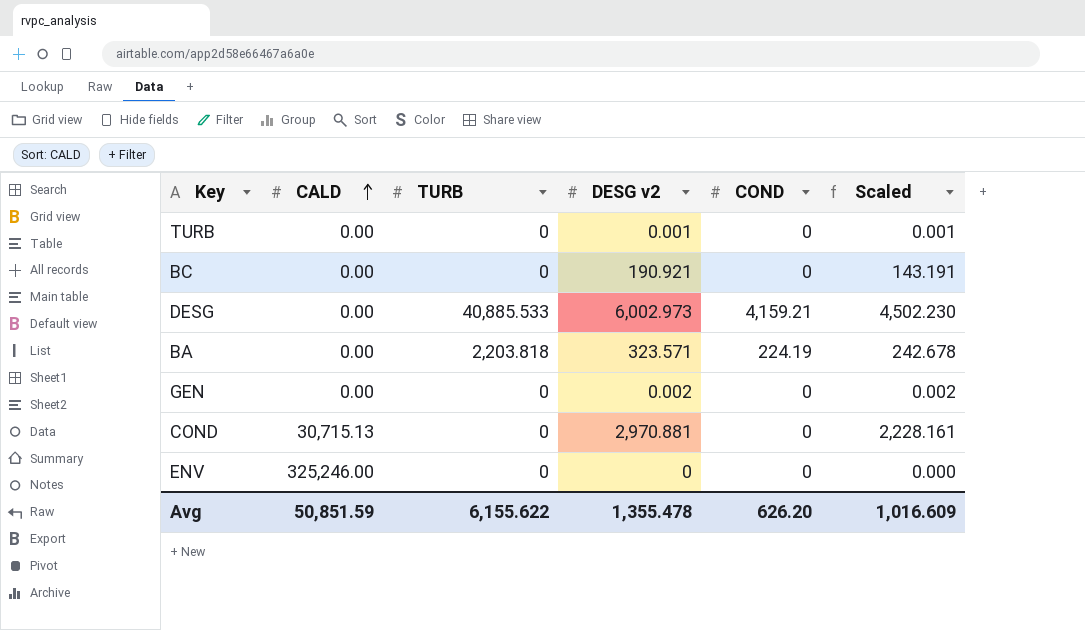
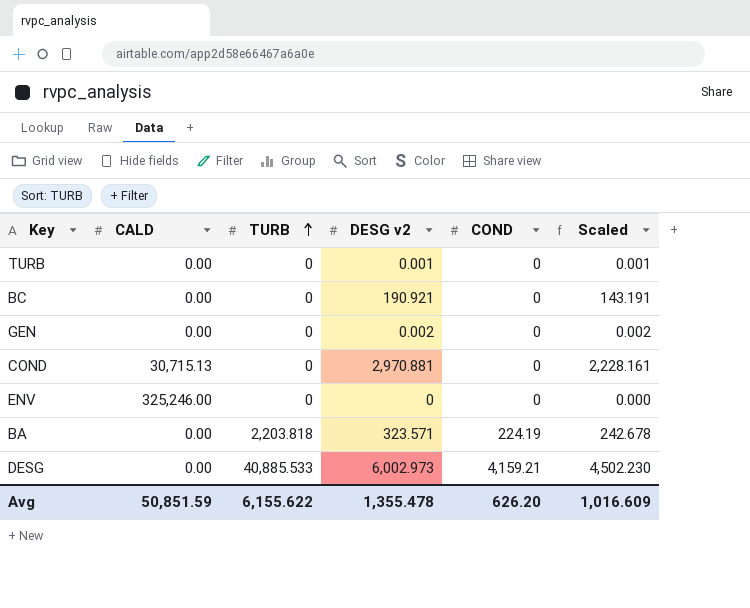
row order: CALD ascending -> TURB ascending

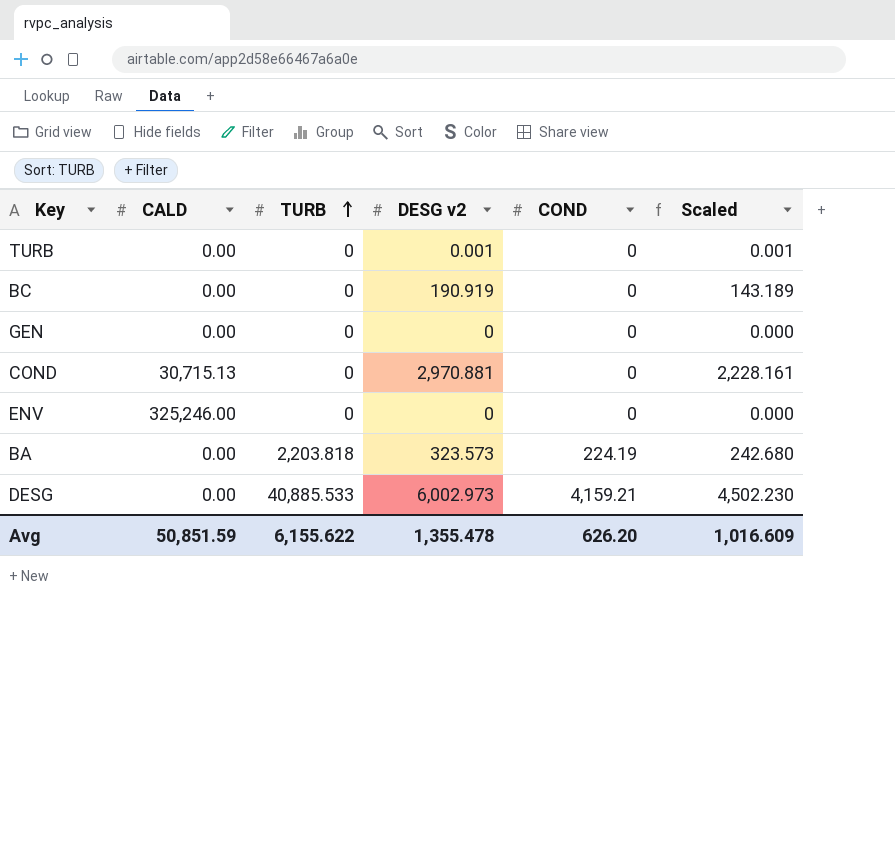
BC | DESG v2: 190.921 -> 190.919
BC | Scaled: 143.191 -> 143.189
GEN | DESG v2: 0.002 -> 0
GEN | Scaled: 0.002 -> 0.000
BA | DESG v2: 323.571 -> 323.573
BA | Scaled: 242.678 -> 242.680

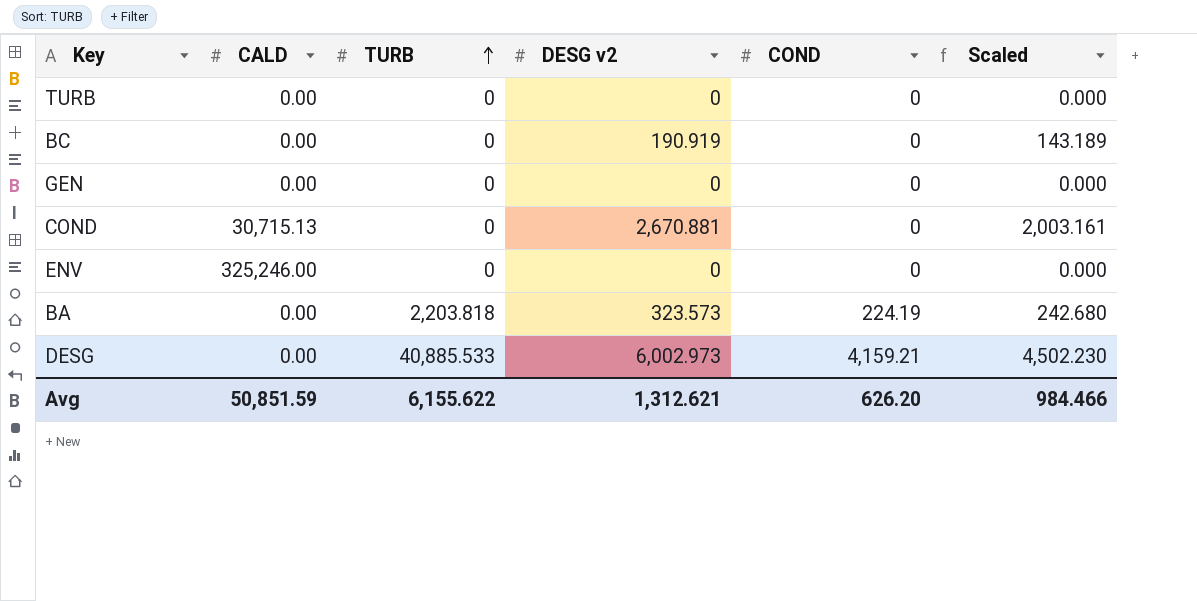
TURB | DESG v2: 0.001 -> 0
TURB | Scaled: 0.001 -> 0.000
COND | DESG v2: 2,970.881 -> 2,670.881
COND | Scaled: 2,228.161 -> 2,003.161
Avg | DESG v2: 1,355.478 -> 1,312.621
Avg | Scaled: 1,016.609 -> 984.466

